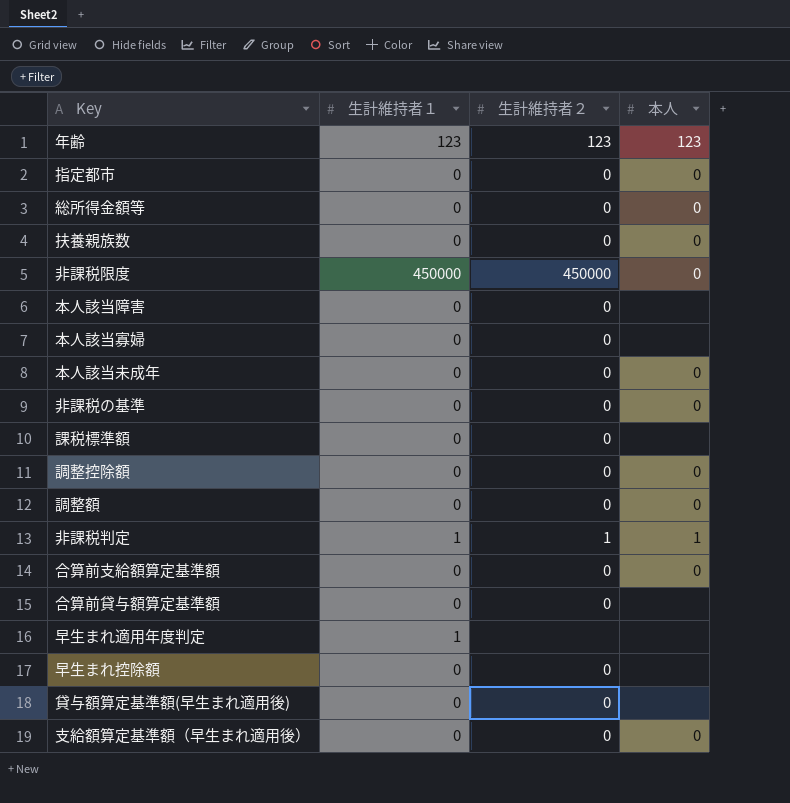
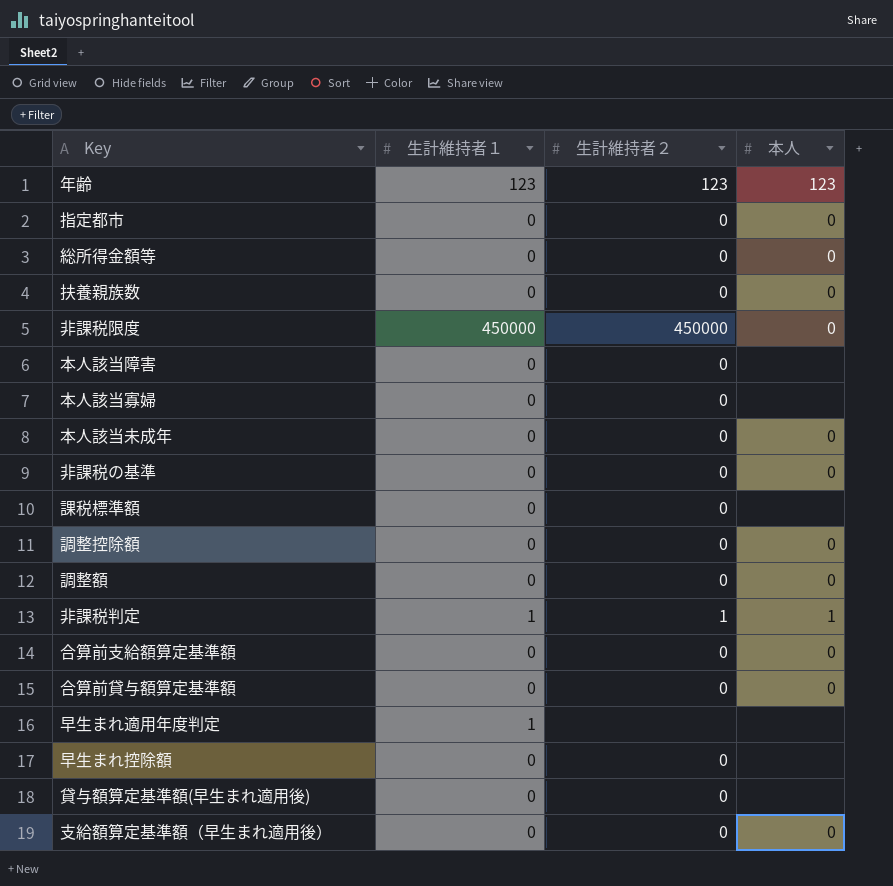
合算前貸与額算定基準額 | 本人: none -> 0

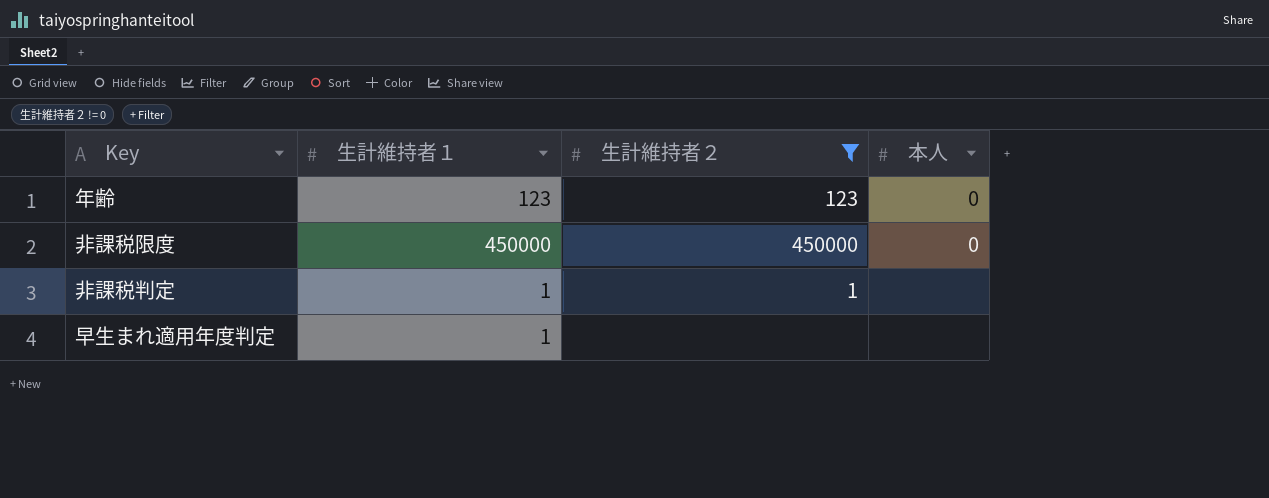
filter: none -> 生計維持者２ != 0
年齢 | 本人: 123 -> 0
非課税判定 | 本人: 1 -> none

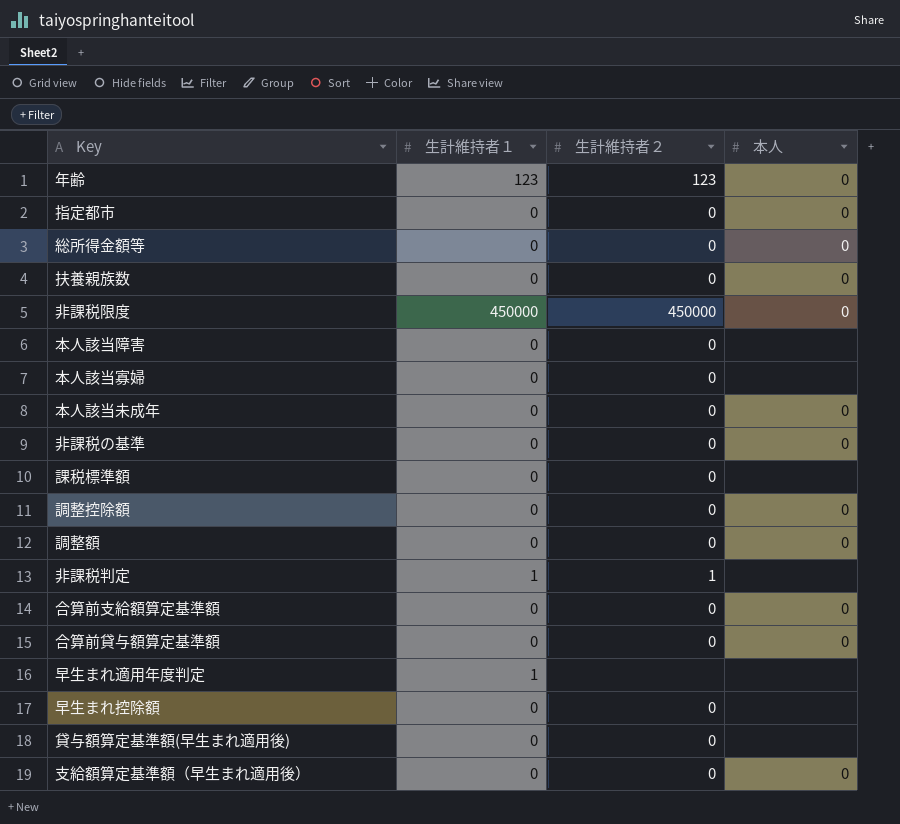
filter: 生計維持者２ != 0 -> none

